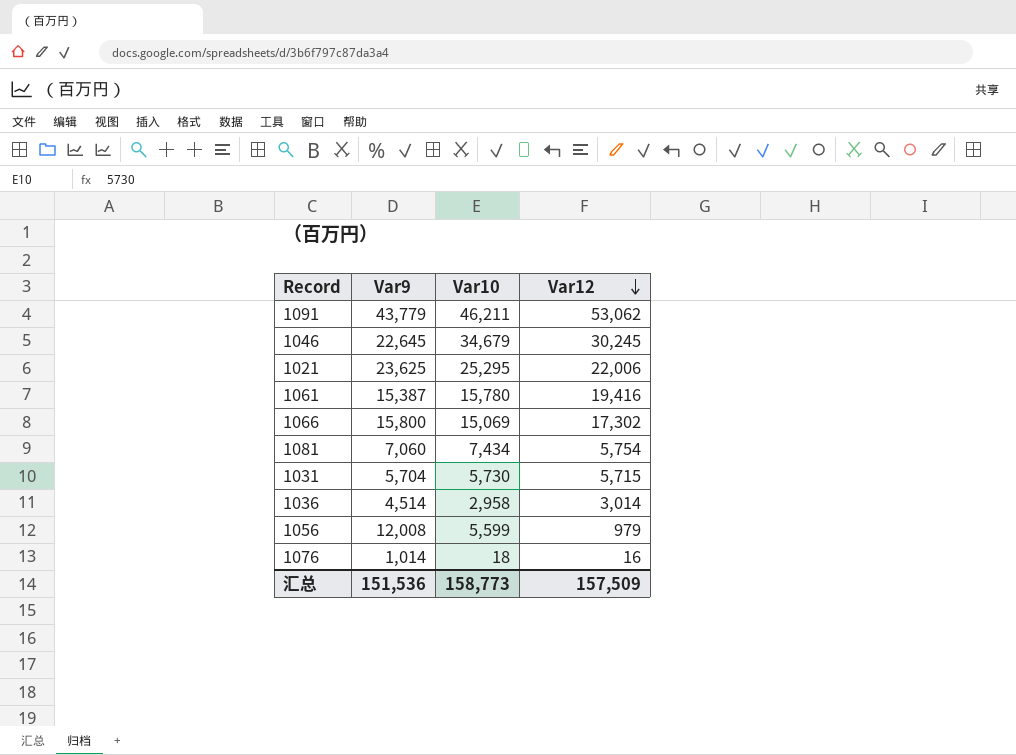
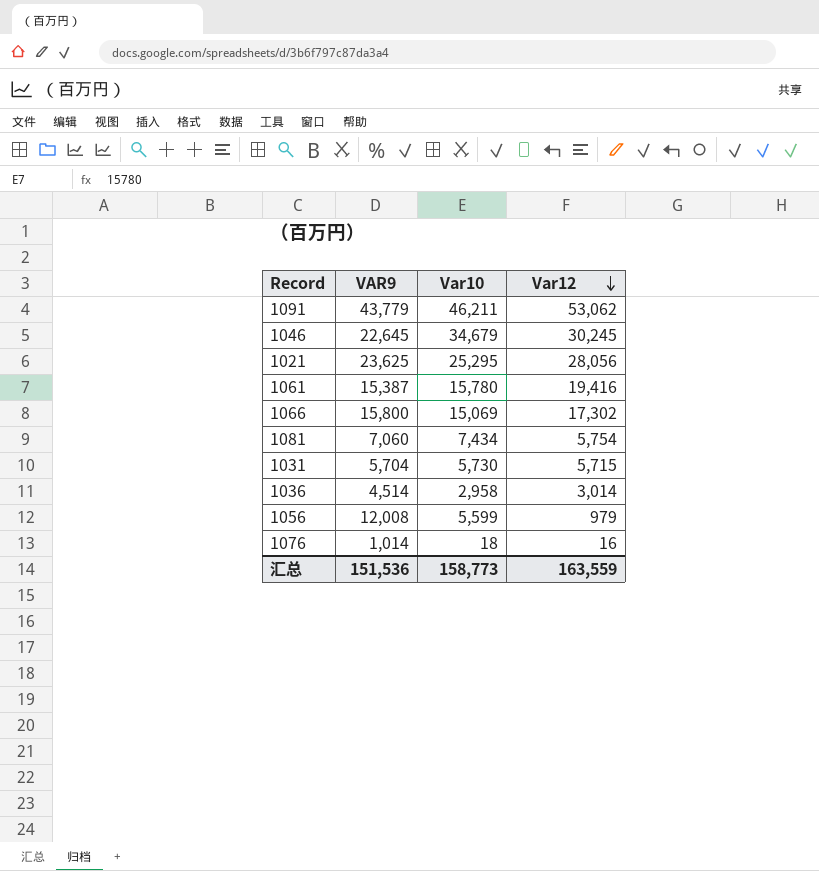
column name: Var9 -> VAR9
1021 | Var12: 22,006 -> 28,056
汇总 | Var12: 157,509 -> 163,559

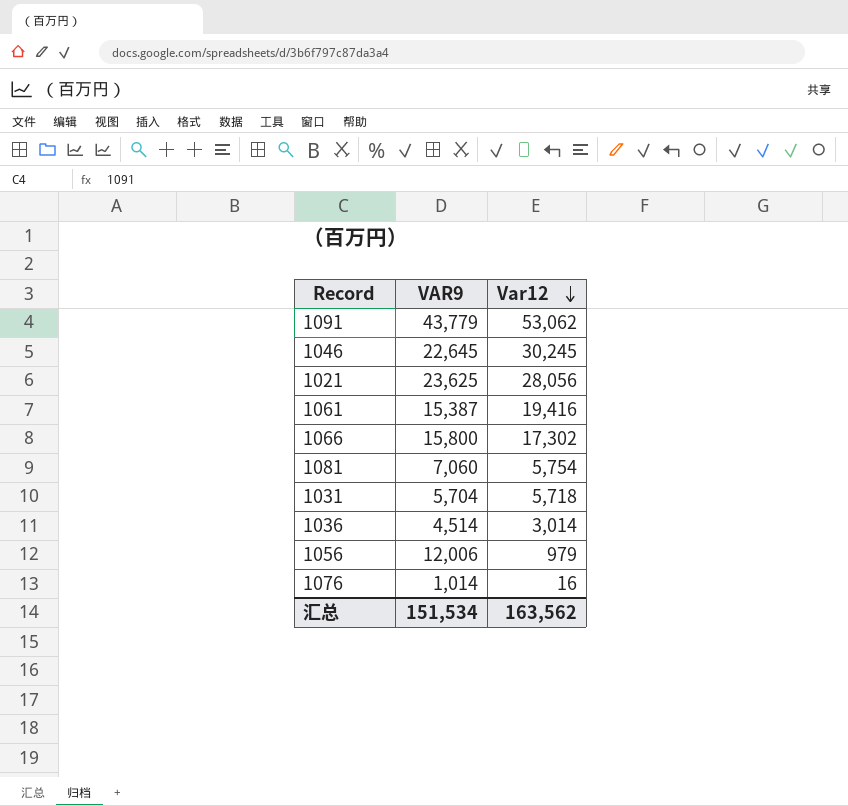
column Var10 | position: 3 -> none
1031 | Var12: 5,715 -> 5,718
1056 | VAR9: 12,008 -> 12,006
汇总 | VAR9: 151,536 -> 151,534
汇总 | Var12: 163,559 -> 163,562

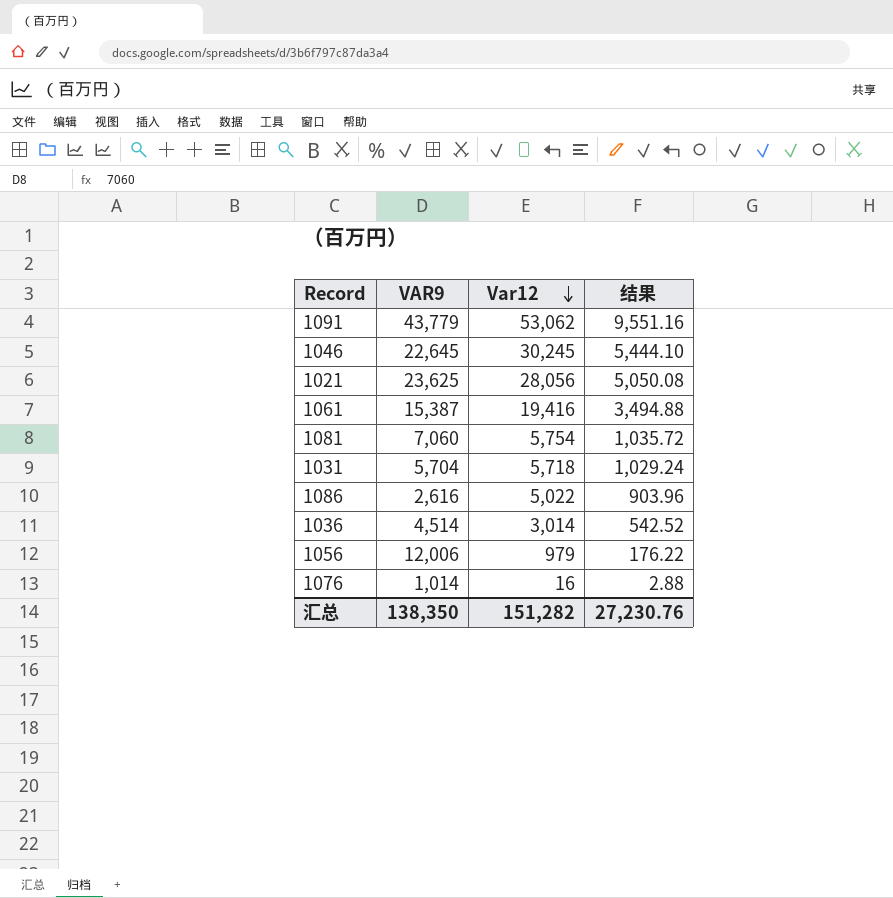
column 结果 | formula: none -> [Var12] * 0.18
row 1066: 15,800 | 17,302 -> none
row 1086: none -> 2,616 | 5,022 | 903.96
汇总 | VAR9: 151,534 -> 138,350
汇总 | Var12: 163,562 -> 151,282

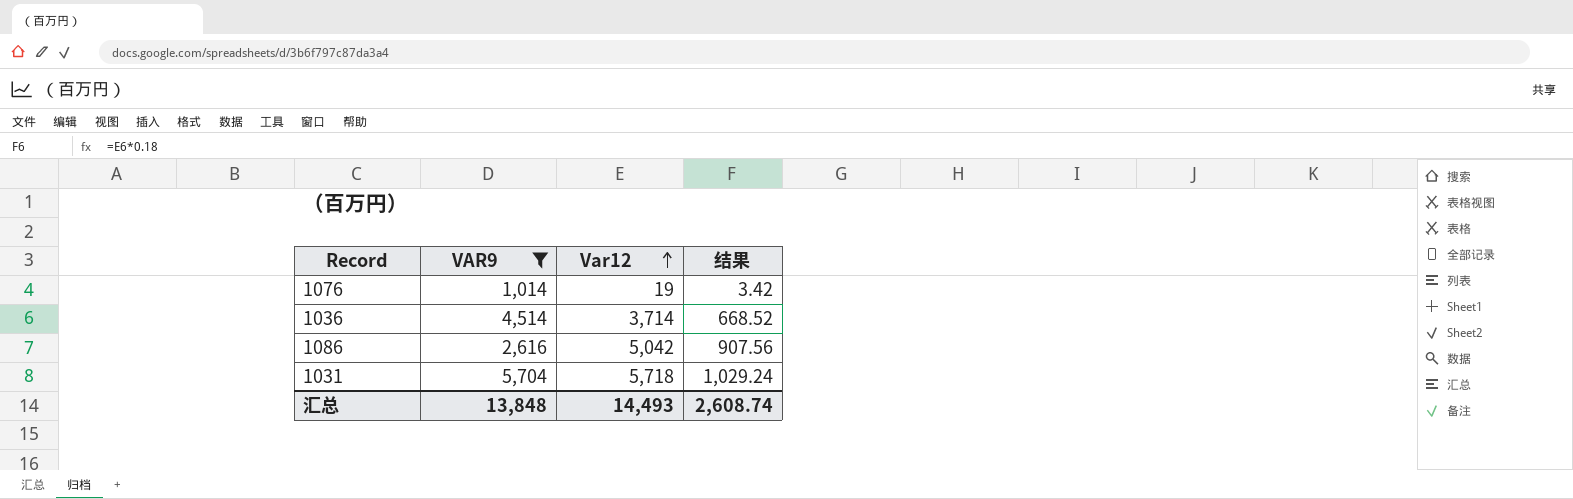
filter: none -> VAR9 <= 5,704
row order: Var12 descending -> Var12 ascending
1076 | Var12: 16 -> 19
1076 | 结果: 2.88 -> 3.42
1036 | Var12: 3,014 -> 3,714
1036 | 结果: 542.52 -> 668.52
1086 | Var12: 5,022 -> 5,042
1086 | 结果: 903.96 -> 907.56
汇总 | VAR9: 138,350 -> 13,848
汇总 | Var12: 151,282 -> 14,493
汇总 | 结果: 27,230.76 -> 2,608.74

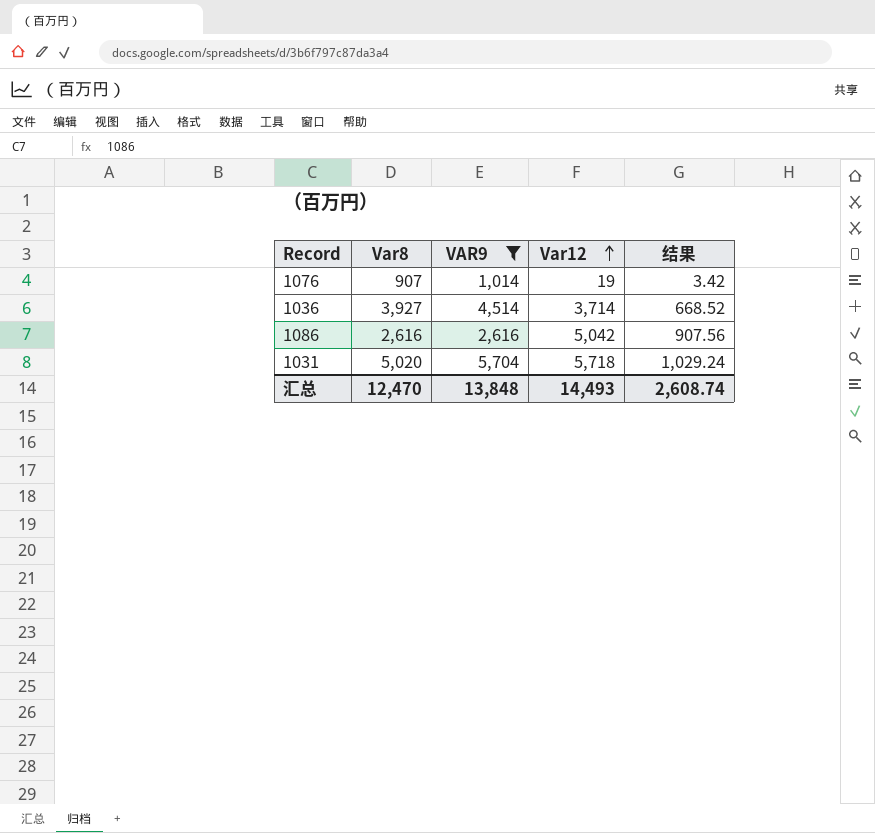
column Var8 | position: none -> 2

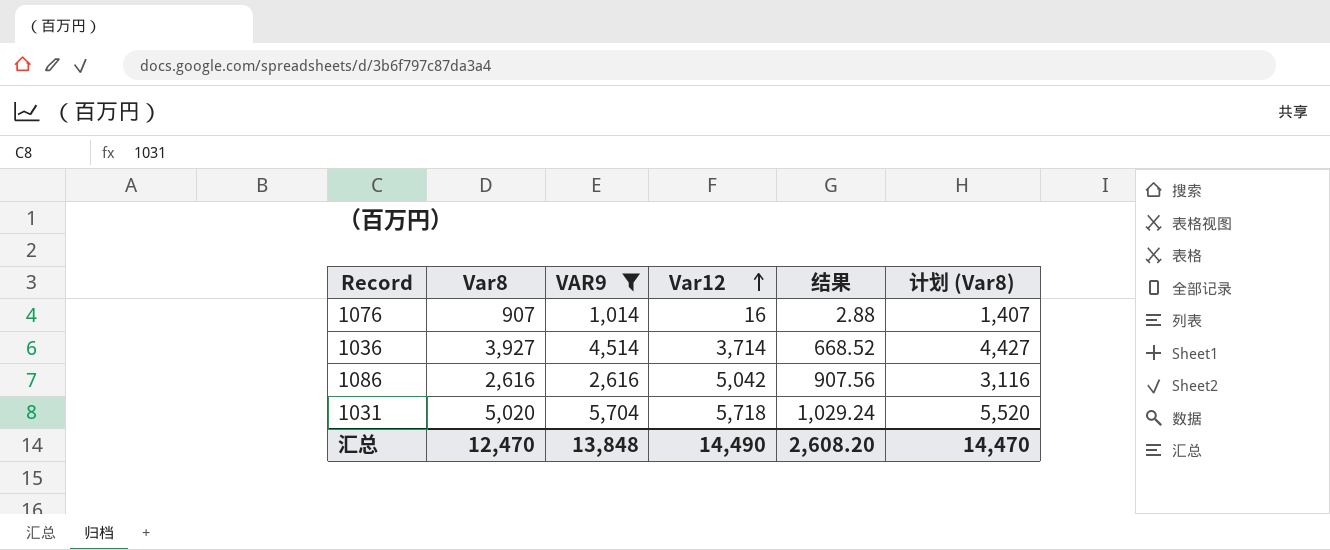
column 计划 (Var8) | formula: none -> [Var8] + 500
1076 | Var12: 19 -> 16
1076 | 结果: 3.42 -> 2.88
汇总 | Var12: 14,493 -> 14,490
汇总 | 结果: 2,608.74 -> 2,608.20

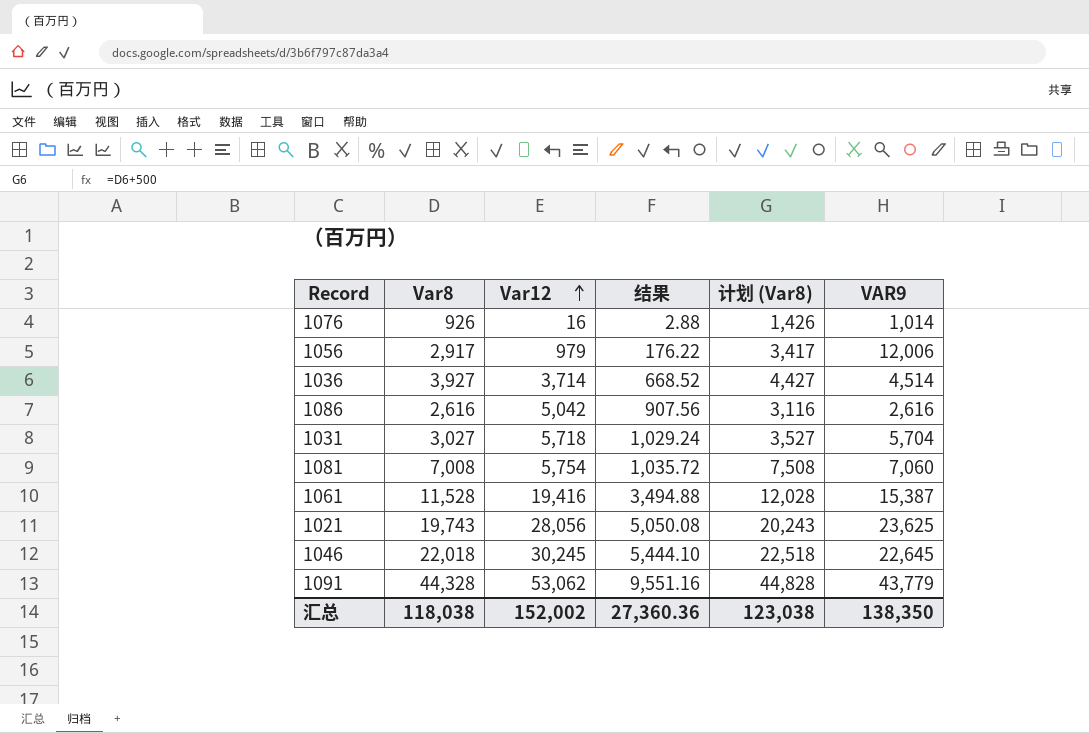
filter: VAR9 <= 5,704 -> none
column VAR9 | position: 3 -> 6
1076 | Var8: 907 -> 926
1076 | 计划 (Var8): 1,407 -> 1,426
1031 | Var8: 5,020 -> 3,027
1031 | 计划 (Var8): 5,520 -> 3,527
汇总 | Var8: 12,470 -> 118,038
汇总 | Var12: 14,490 -> 152,002
汇总 | 结果: 2,608.20 -> 27,360.36
汇总 | 计划 (Var8): 14,470 -> 123,038
汇总 | VAR9: 13,848 -> 138,350

